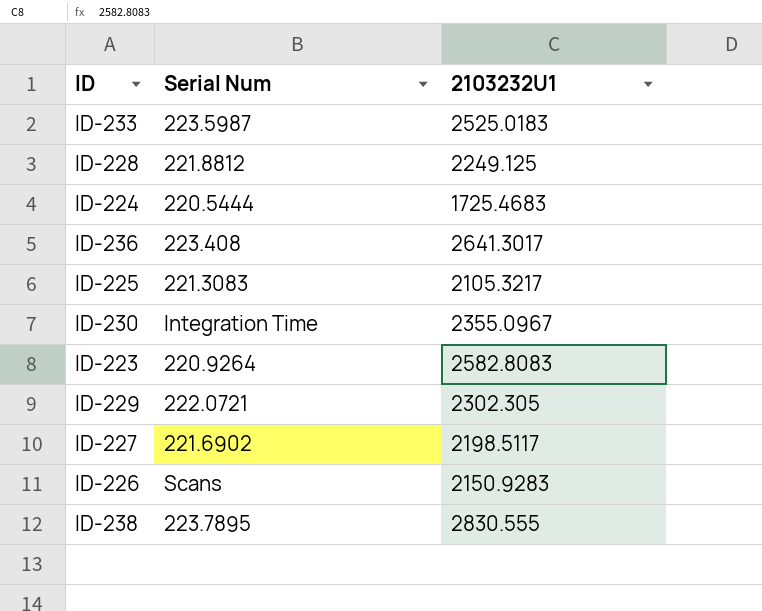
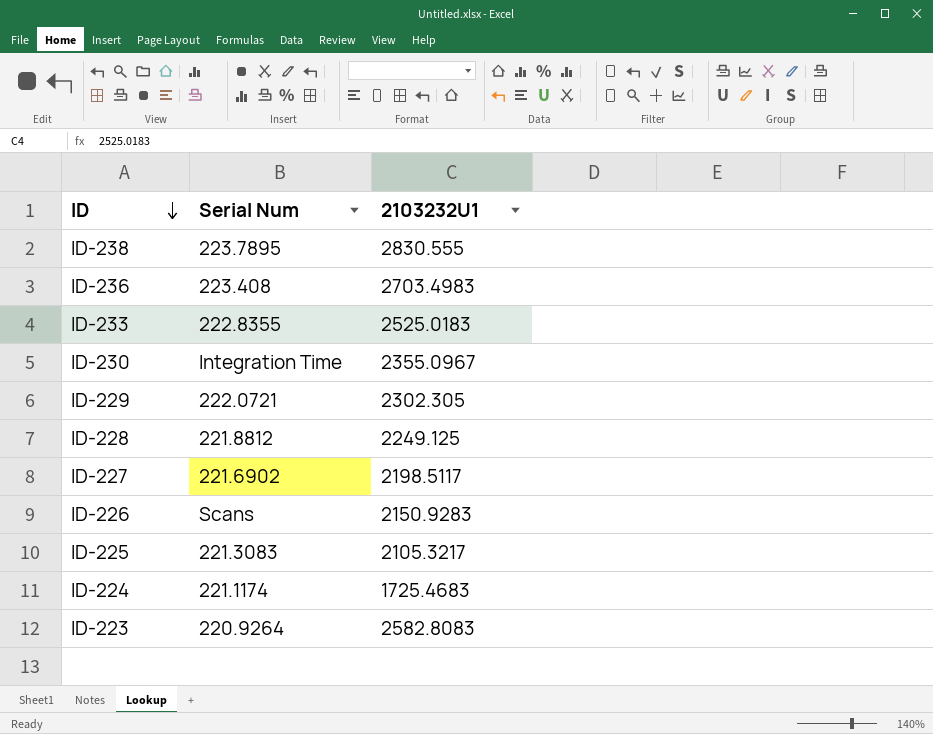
row order: none -> ID descending
ID-236 | 2103232U1: 2641.3017 -> 2703.4983
ID-233 | Serial Num: 223.5987 -> 222.8355
ID-224 | Serial Num: 220.5444 -> 221.1174

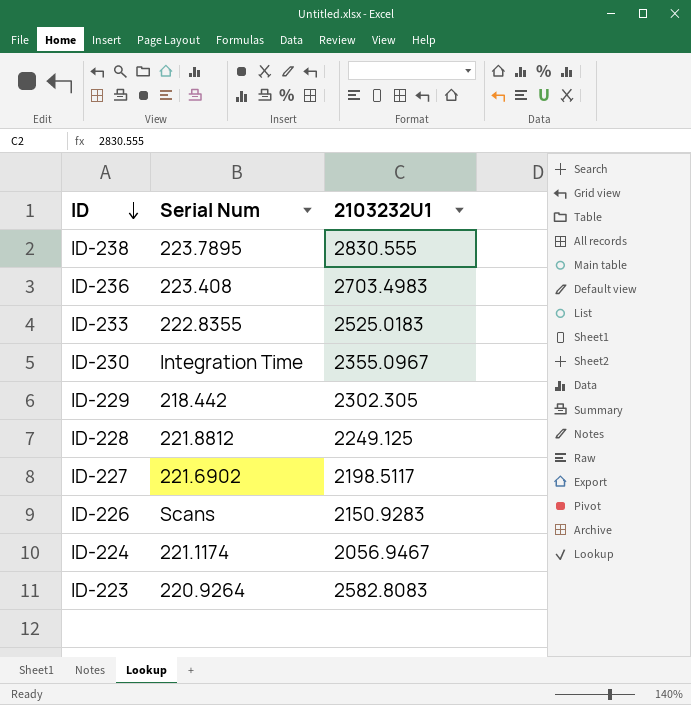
row ID-225: 221.3083 | 2105.3217 -> none
ID-229 | Serial Num: 222.0721 -> 218.442
ID-224 | 2103232U1: 1725.4683 -> 2056.9467

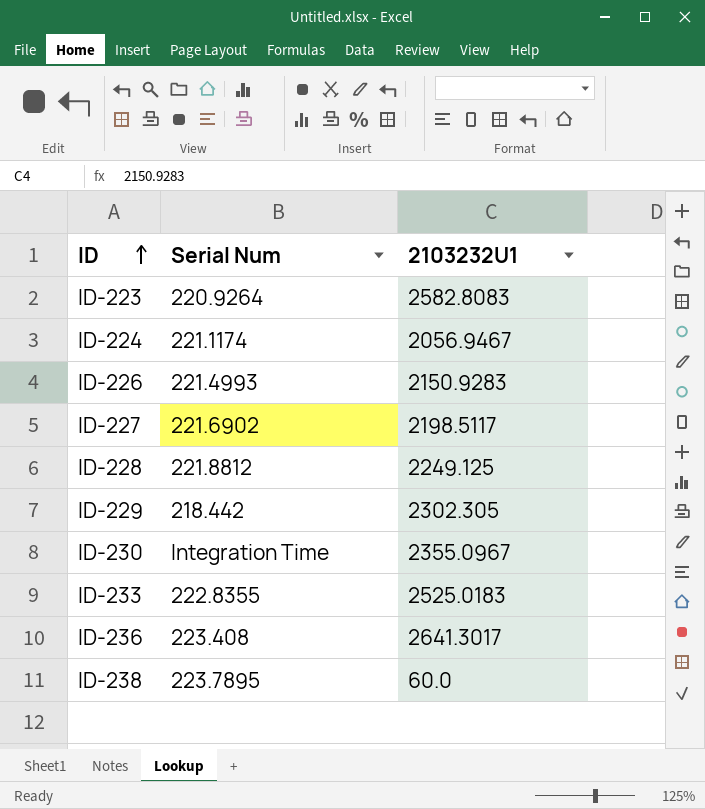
row order: ID descending -> ID ascending
ID-226 | Serial Num: Scans -> 221.4993
ID-236 | 2103232U1: 2703.4983 -> 2641.3017
ID-238 | 2103232U1: 2830.555 -> 60.0

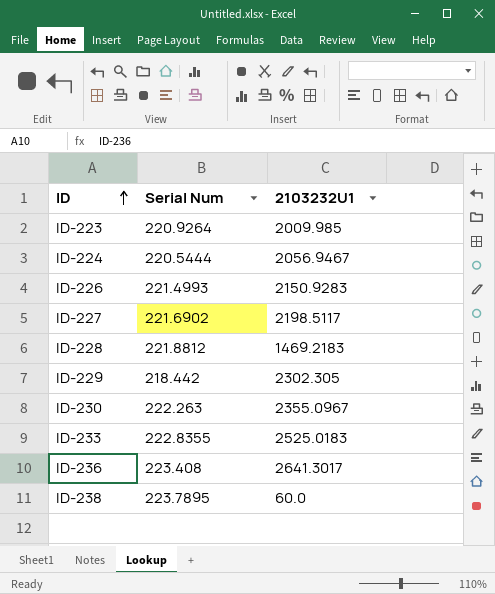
ID-223 | 2103232U1: 2582.8083 -> 2009.985
ID-224 | Serial Num: 221.1174 -> 220.5444
ID-228 | 2103232U1: 2249.125 -> 1469.2183
ID-230 | Serial Num: Integration Time -> 222.263

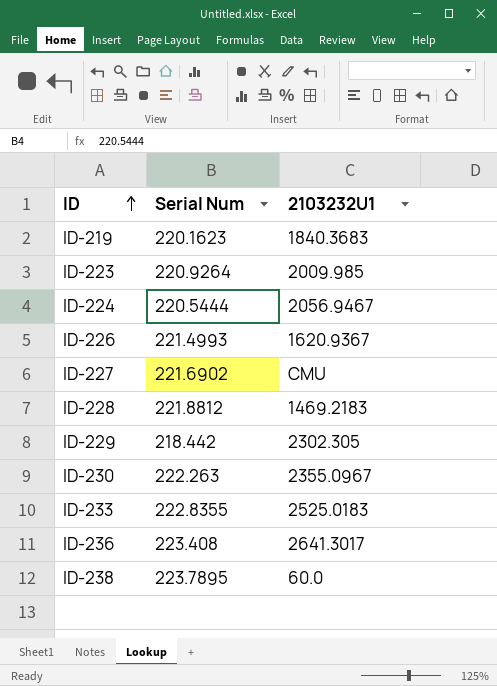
row ID-219: none -> 220.1623 | 1840.3683
ID-226 | 2103232U1: 2150.9283 -> 1620.9367
ID-227 | 2103232U1: 2198.5117 -> CMU

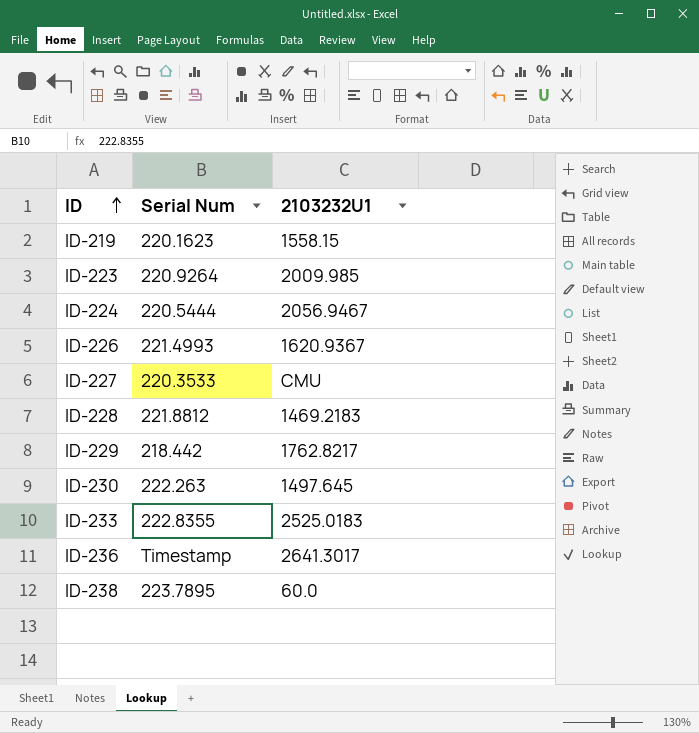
ID-219 | 2103232U1: 1840.3683 -> 1558.15
ID-227 | Serial Num: 221.6902 -> 220.3533
ID-229 | 2103232U1: 2302.305 -> 1762.8217
ID-230 | 2103232U1: 2355.0967 -> 1497.645
ID-236 | Serial Num: 223.408 -> Timestamp

